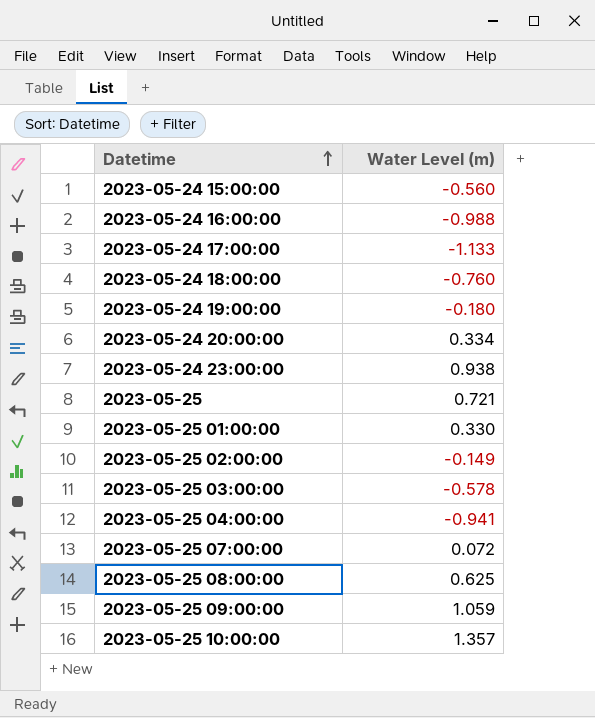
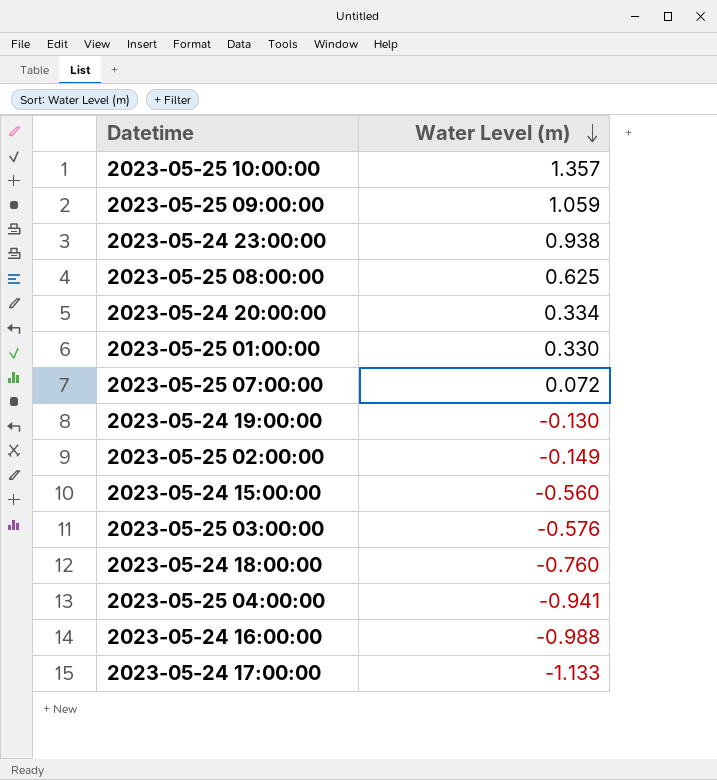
row order: Datetime ascending -> Water Level (m) descending
row 2023-05-25: 0.721 -> none
2023-05-24 19:00:00 | Water Level (m): -0.180 -> -0.130
2023-05-25 03:00:00 | Water Level (m): -0.578 -> -0.576

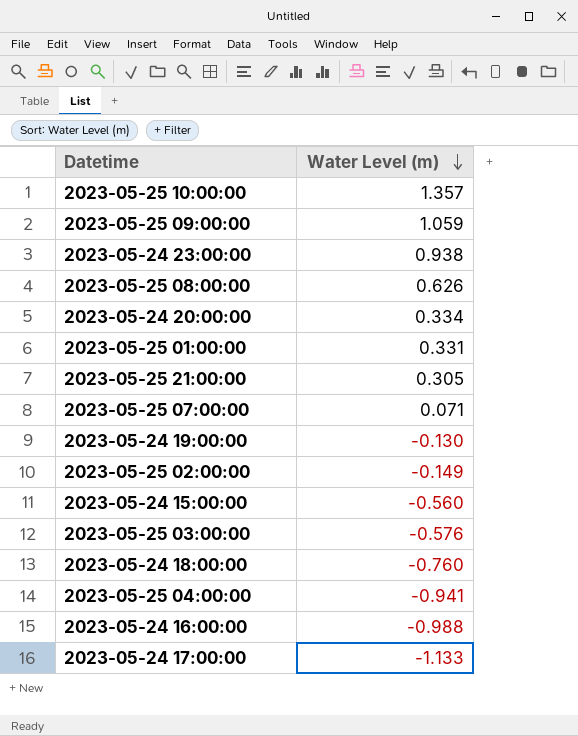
2023-05-25 08:00:00 | Water Level (m): 0.625 -> 0.626
2023-05-25 01:00:00 | Water Level (m): 0.330 -> 0.331
row 2023-05-25 21:00:00: none -> 0.305
2023-05-25 07:00:00 | Water Level (m): 0.072 -> 0.071

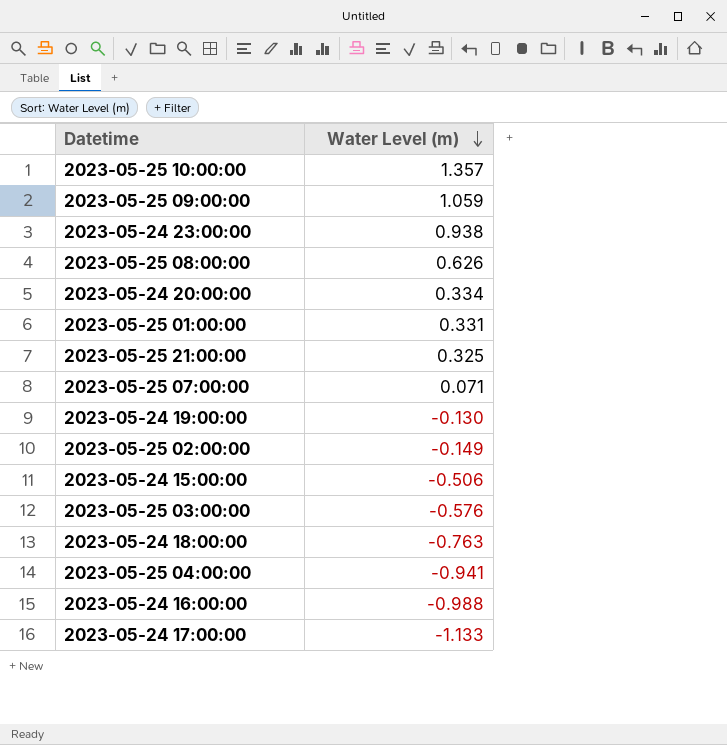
2023-05-25 21:00:00 | Water Level (m): 0.305 -> 0.325
2023-05-24 15:00:00 | Water Level (m): -0.560 -> -0.506
2023-05-24 18:00:00 | Water Level (m): -0.760 -> -0.763

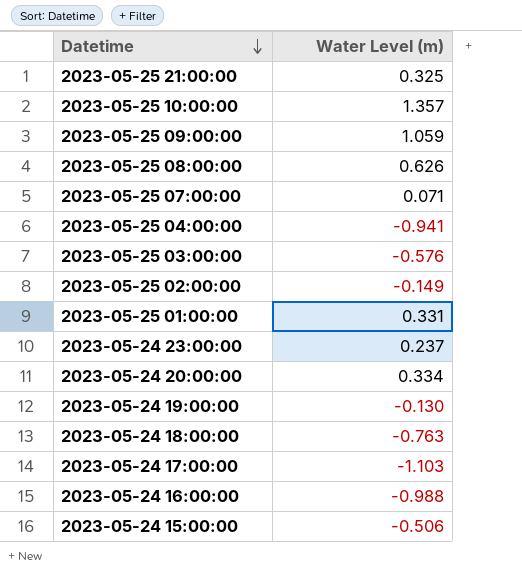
row order: Water Level (m) descending -> Datetime descending
2023-05-24 23:00:00 | Water Level (m): 0.938 -> 0.237
2023-05-24 17:00:00 | Water Level (m): -1.133 -> -1.103

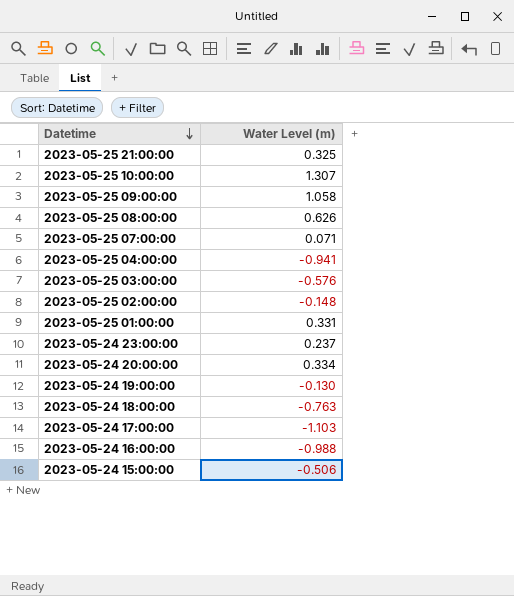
2023-05-25 10:00:00 | Water Level (m): 1.357 -> 1.307
2023-05-25 09:00:00 | Water Level (m): 1.059 -> 1.058
2023-05-25 02:00:00 | Water Level (m): -0.149 -> -0.148

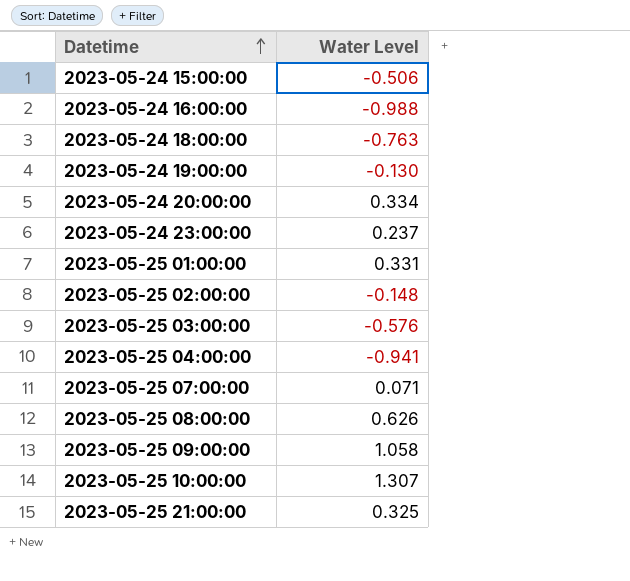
row order: Datetime descending -> Datetime ascending
column name: Water Level (m) -> Water Level
row 2023-05-24 17:00:00: -1.103 -> none

